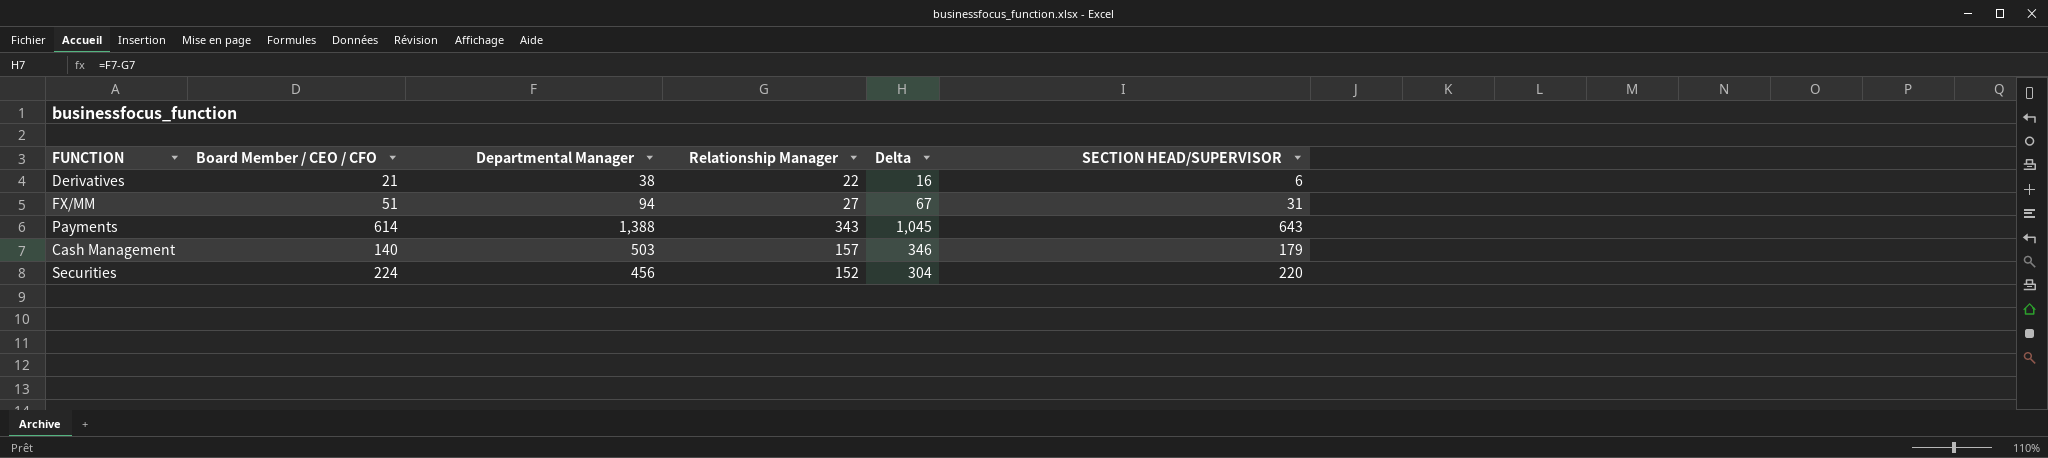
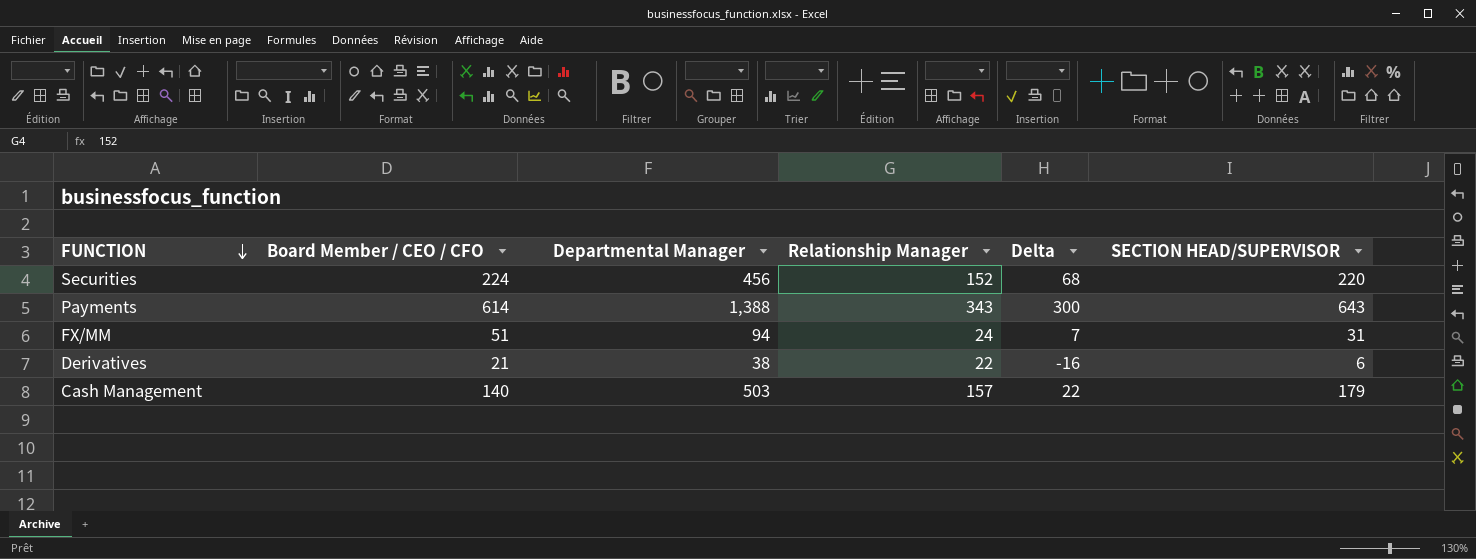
row order: none -> FUNCTION descending
column Delta | formula: [Departmental Manager] - [Relationship Manager] -> [SECTION HEAD/SUPERVISOR] - [Relationship Manager]
FX/MM | Relationship Manager: 27 -> 24

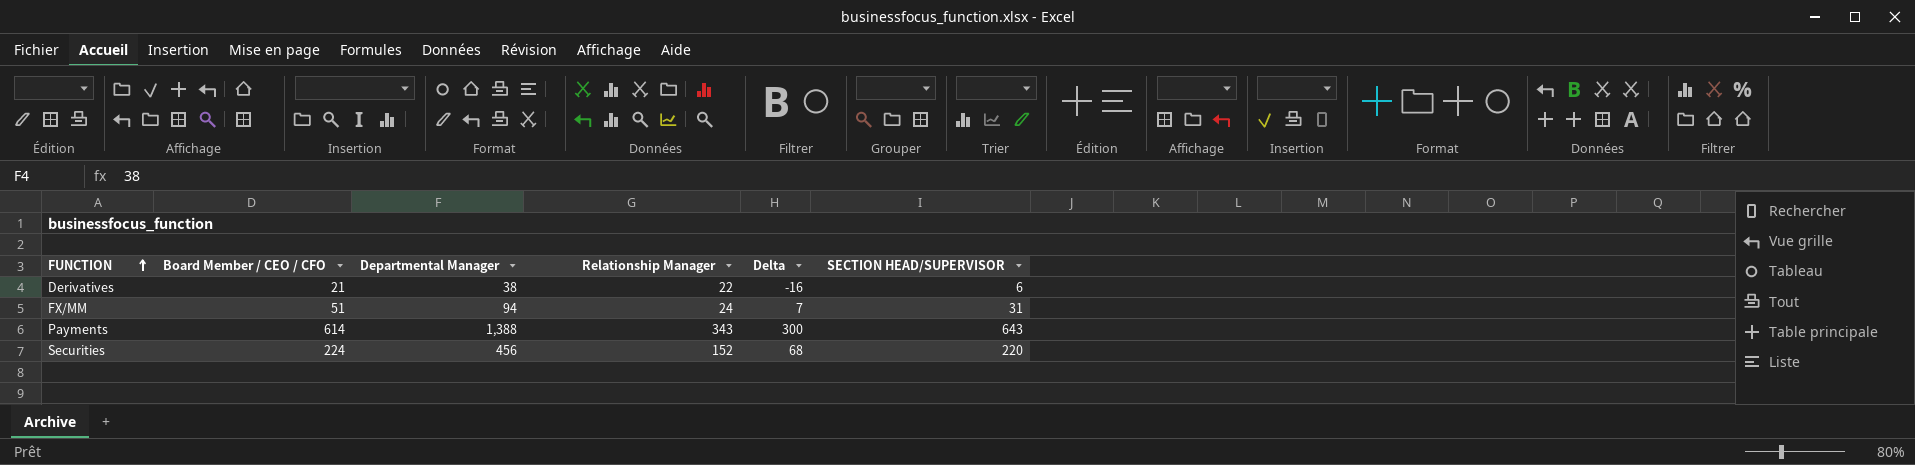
row order: FUNCTION descending -> FUNCTION ascending
row Cash Management: 140 | 503 | 157 | 22 | 179 -> none

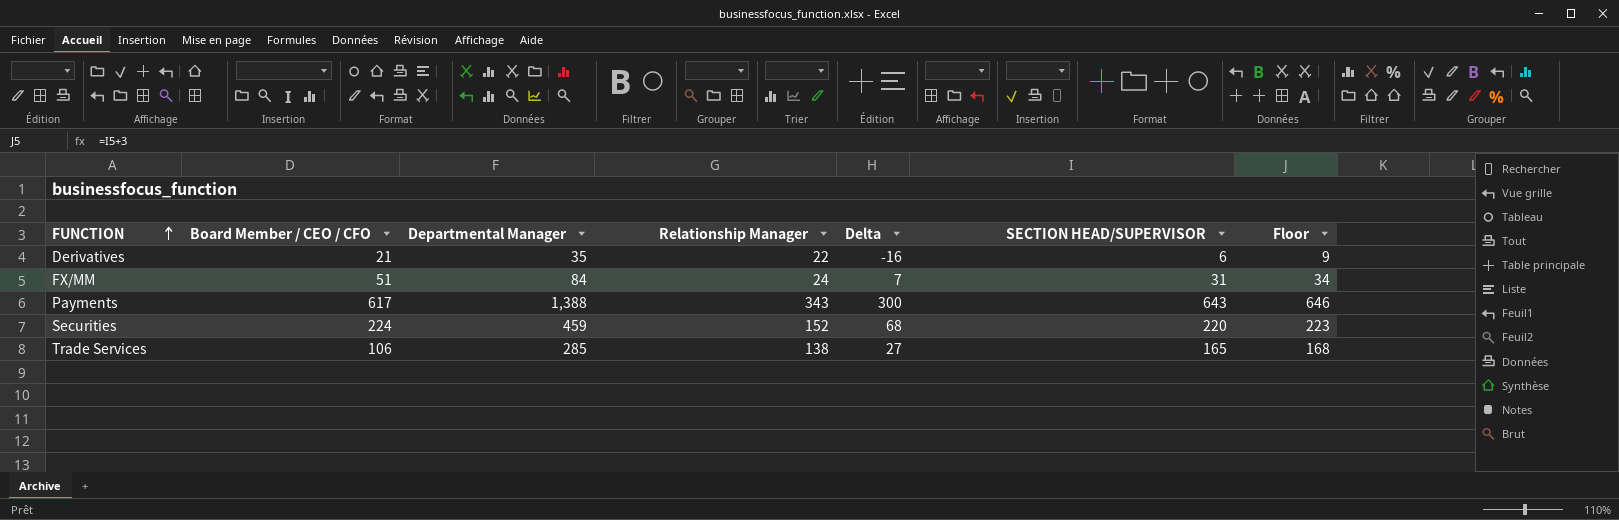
column Floor | formula: none -> [SECTION HEAD/SUPERVISOR] + 3
Derivatives | Departmental Manager: 38 -> 35
FX/MM | Departmental Manager: 94 -> 84
Payments | Board Member / CEO / CFO: 614 -> 617
Securities | Departmental Manager: 456 -> 459
row Trade Services: none -> 106 | 285 | 138 | 27 | 165 | 168

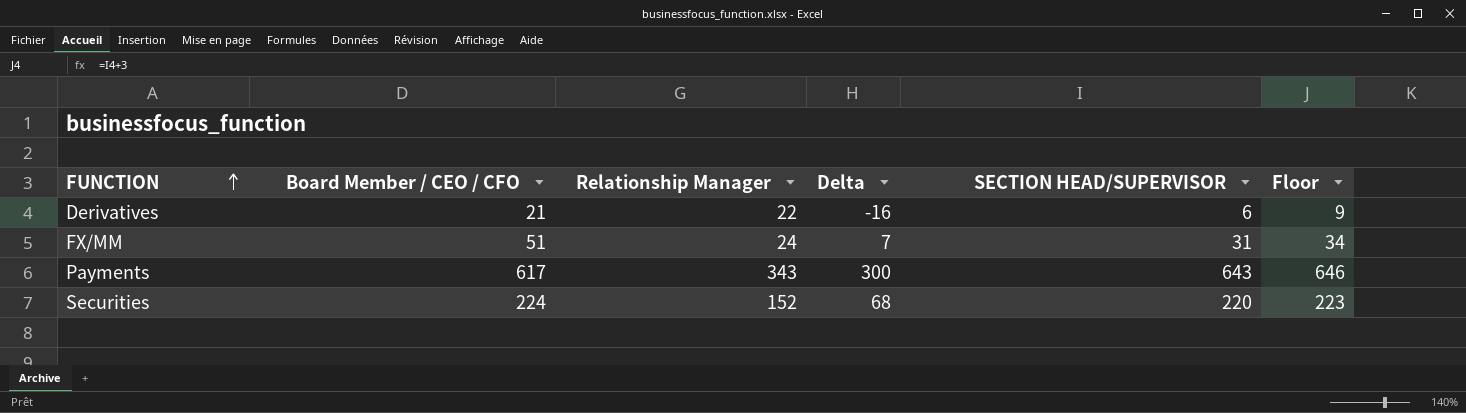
column Departmental Manager | position: 3 -> none
row Trade Services: 106 | 285 | 138 | 27 | 165 | 168 -> none

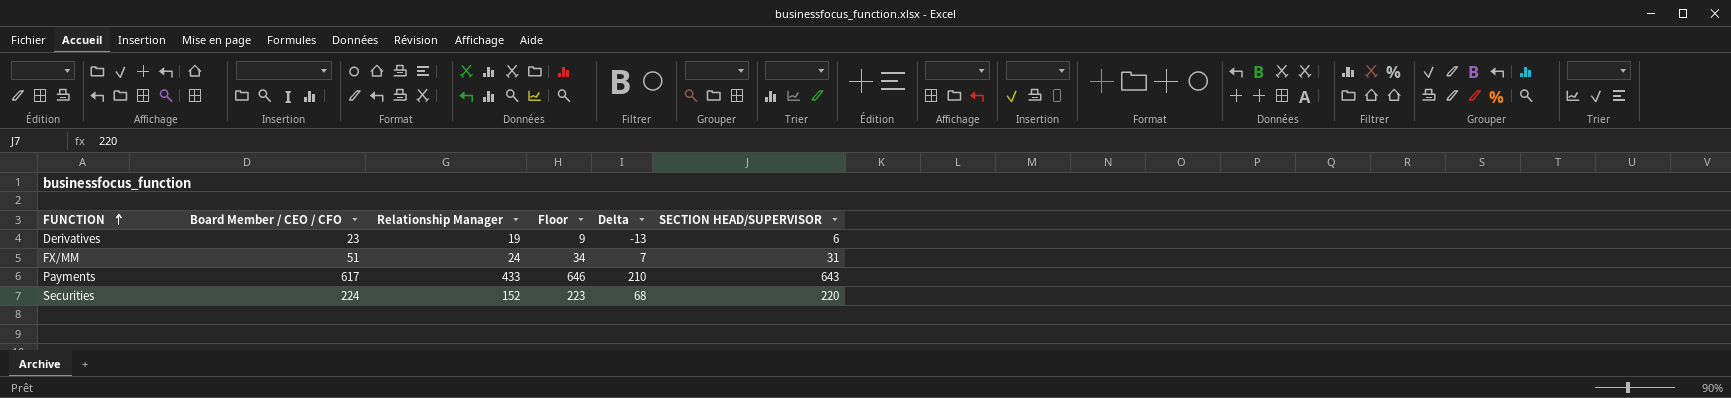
column Floor | position: 6 -> 4
Derivatives | Board Member / CEO / CFO: 21 -> 23
Derivatives | Relationship Manager: 22 -> 19
Derivatives | Delta: -16 -> -13
Payments | Relationship Manager: 343 -> 433
Payments | Delta: 300 -> 210

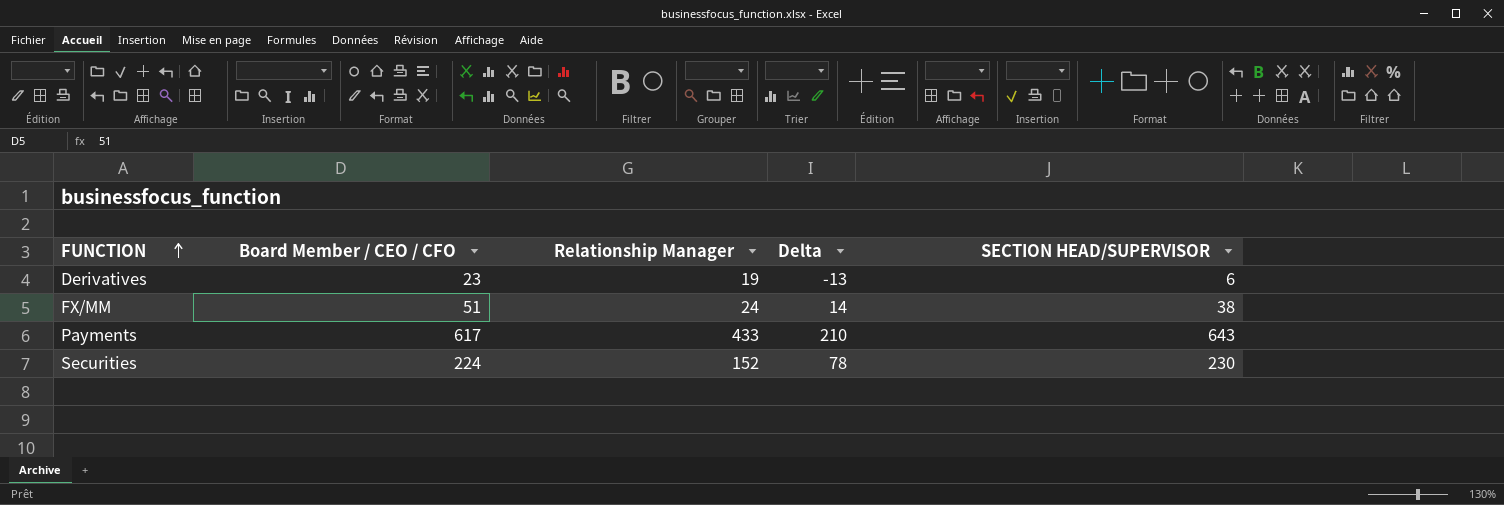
column Floor | formula: [SECTION HEAD/SUPERVISOR] + 3 -> none
FX/MM | Delta: 7 -> 14
FX/MM | SECTION HEAD/SUPERVISOR: 31 -> 38
Securities | Delta: 68 -> 78
Securities | SECTION HEAD/SUPERVISOR: 220 -> 230

